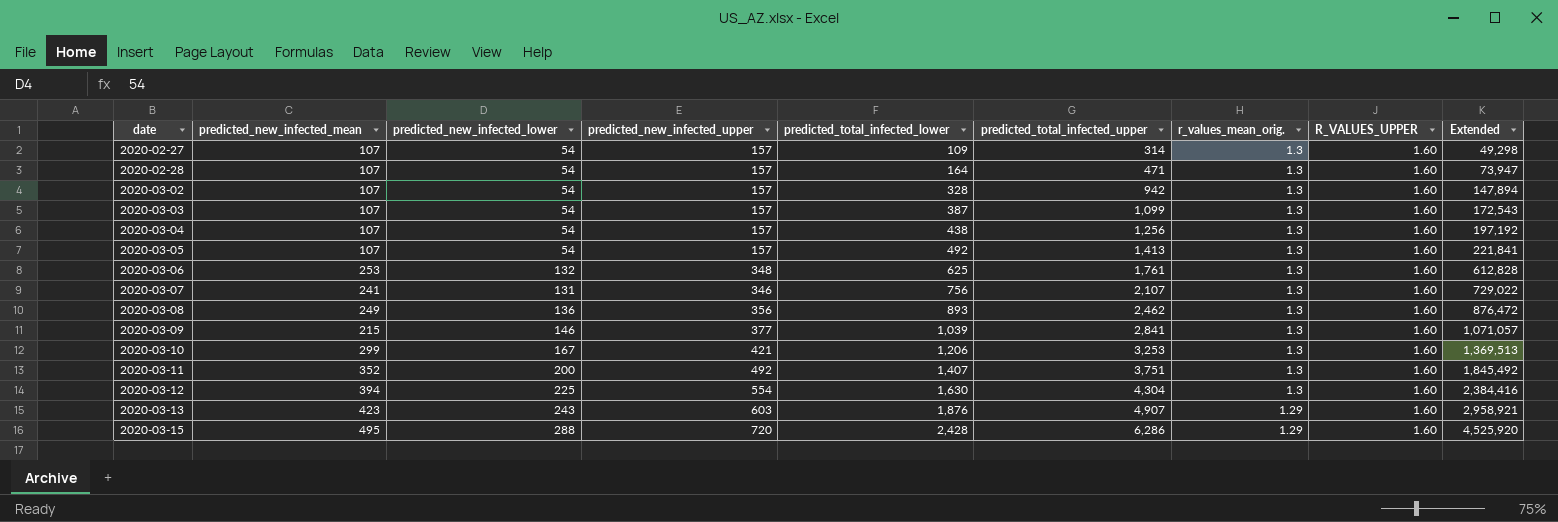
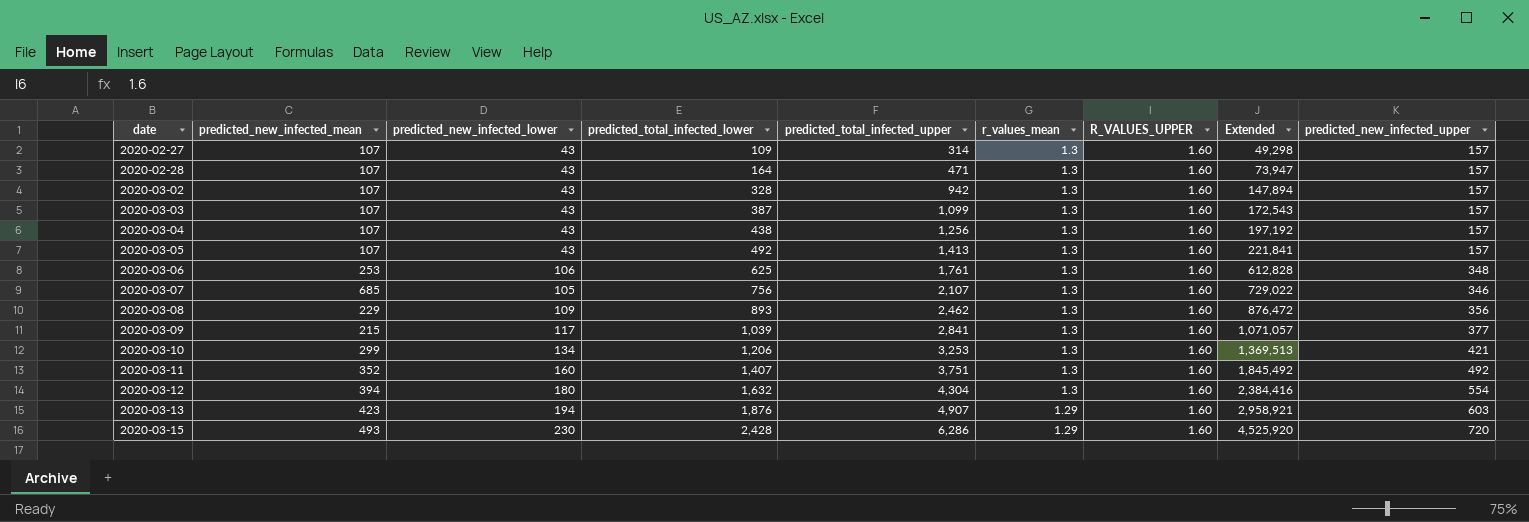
column name: r_values_mean_orig. -> r_values_mean
column predicted_new_infected_upper | position: 4 -> 9
2020-02-27 | predicted_new_infected_lower: 54 -> 43
2020-02-28 | predicted_new_infected_lower: 54 -> 43
2020-03-02 | predicted_new_infected_lower: 54 -> 43
2020-03-03 | predicted_new_infected_lower: 54 -> 43
2020-03-04 | predicted_new_infected_lower: 54 -> 43
2020-03-05 | predicted_new_infected_lower: 54 -> 43
2020-03-06 | predicted_new_infected_lower: 132 -> 106
2020-03-07 | predicted_new_infected_mean: 241 -> 685
2020-03-07 | predicted_new_infected_lower: 131 -> 105
2020-03-08 | predicted_new_infected_mean: 249 -> 229
2020-03-08 | predicted_new_infected_lower: 136 -> 109
2020-03-09 | predicted_new_infected_lower: 146 -> 117
2020-03-10 | predicted_new_infected_lower: 167 -> 134
2020-03-11 | predicted_new_infected_lower: 200 -> 160
2020-03-12 | predicted_new_infected_lower: 225 -> 180
2020-03-12 | predicted_total_infected_lower: 1,630 -> 1,632
2020-03-13 | predicted_new_infected_lower: 243 -> 194
2020-03-15 | predicted_new_infected_mean: 495 -> 493
2020-03-15 | predicted_new_infected_lower: 288 -> 230

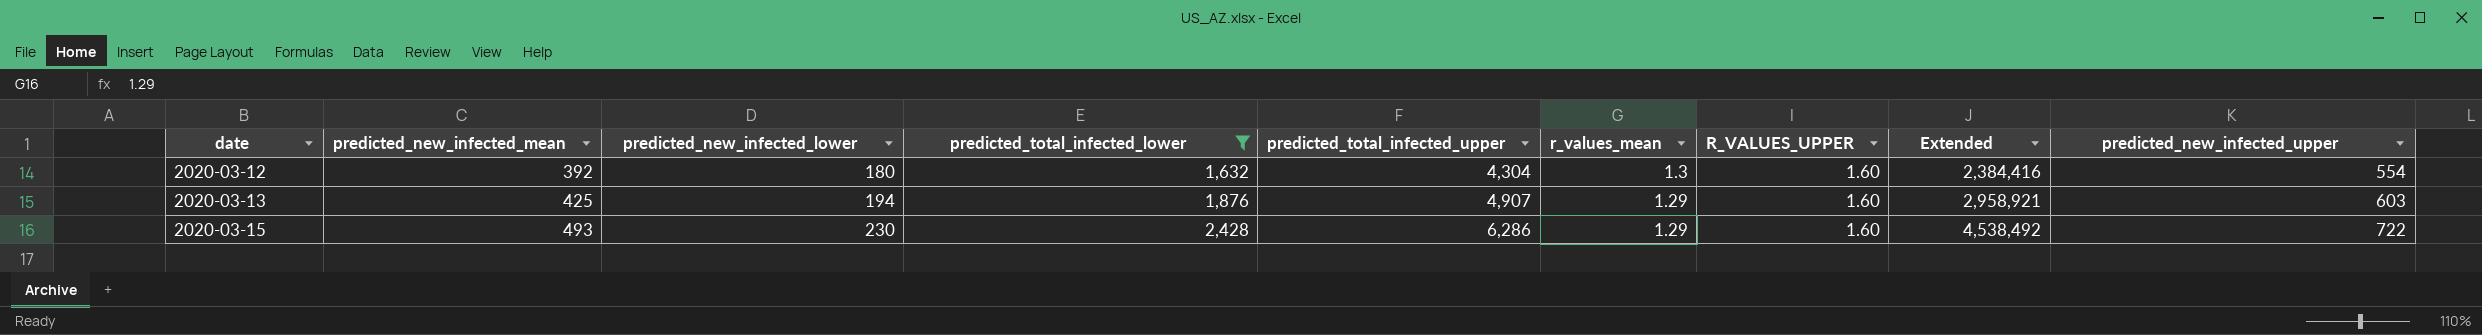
filter: none -> predicted_total_infected_lower >= 1,632
2020-03-12 | predicted_new_infected_mean: 394 -> 392
2020-03-13 | predicted_new_infected_mean: 423 -> 425
2020-03-15 | Extended: 4,525,920 -> 4,538,492
2020-03-15 | predicted_new_infected_upper: 720 -> 722

